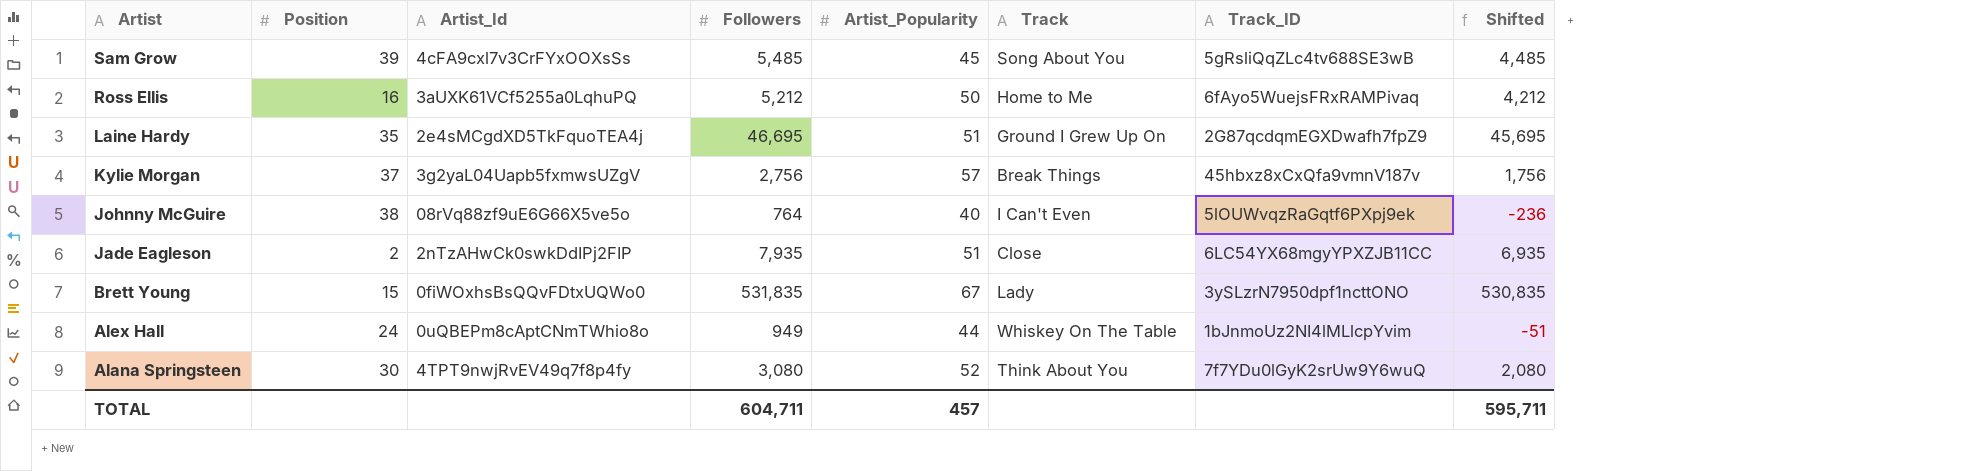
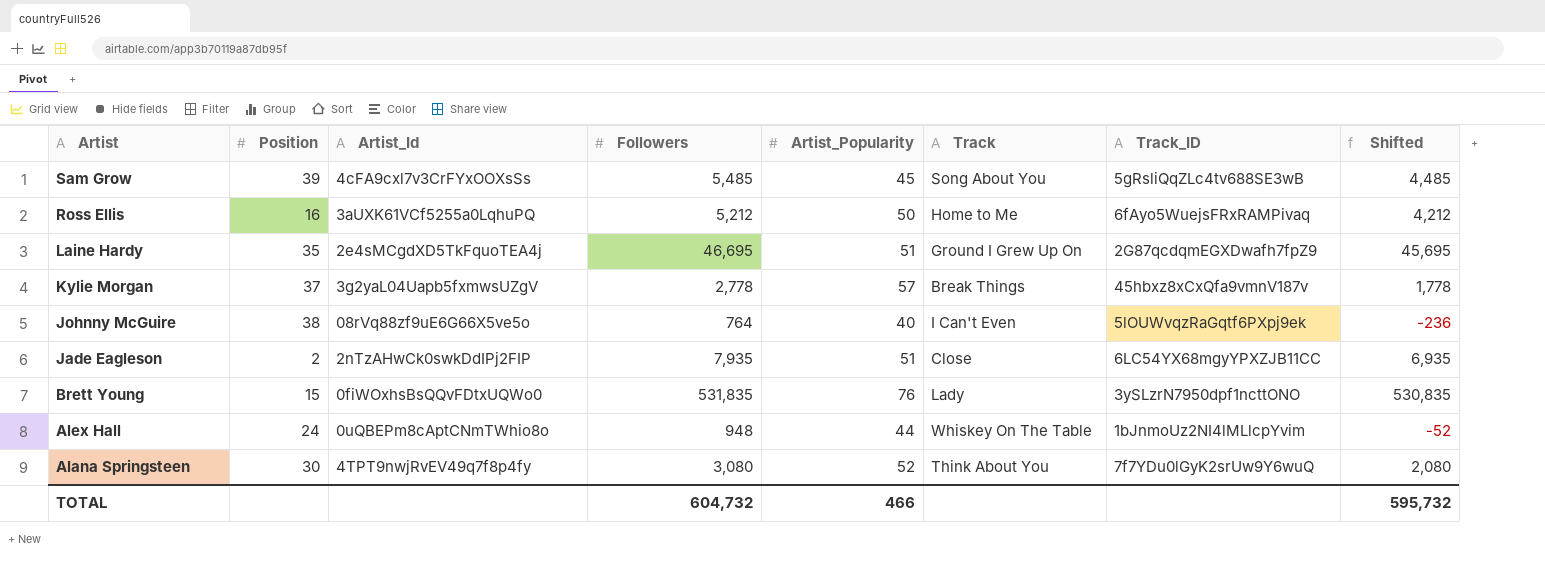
Kylie Morgan | Followers: 2,756 -> 2,778
Kylie Morgan | Shifted: 1,756 -> 1,778
Brett Young | Artist_Popularity: 67 -> 76
Alex Hall | Followers: 949 -> 948
Alex Hall | Shifted: -51 -> -52
TOTAL | Followers: 604,711 -> 604,732
TOTAL | Artist_Popularity: 457 -> 466
TOTAL | Shifted: 595,711 -> 595,732

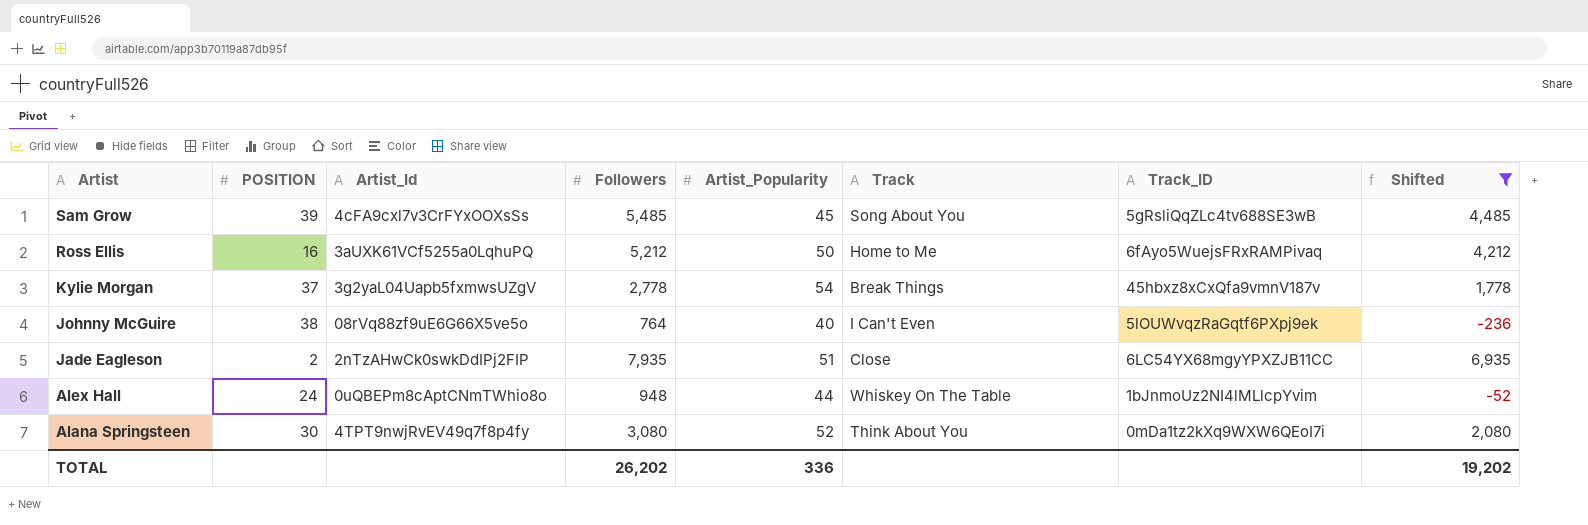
filter: none -> Shifted <= 6,935
column name: Position -> POSITION
Kylie Morgan | Artist_Popularity: 57 -> 54
Alana Springsteen | Track_ID: 7f7YDu0lGyK2srUw9Y6wuQ -> 0mDa1tz2kXq9WXW6QEoI7i
TOTAL | Followers: 604,732 -> 26,202
TOTAL | Artist_Popularity: 466 -> 336
TOTAL | Shifted: 595,732 -> 19,202

